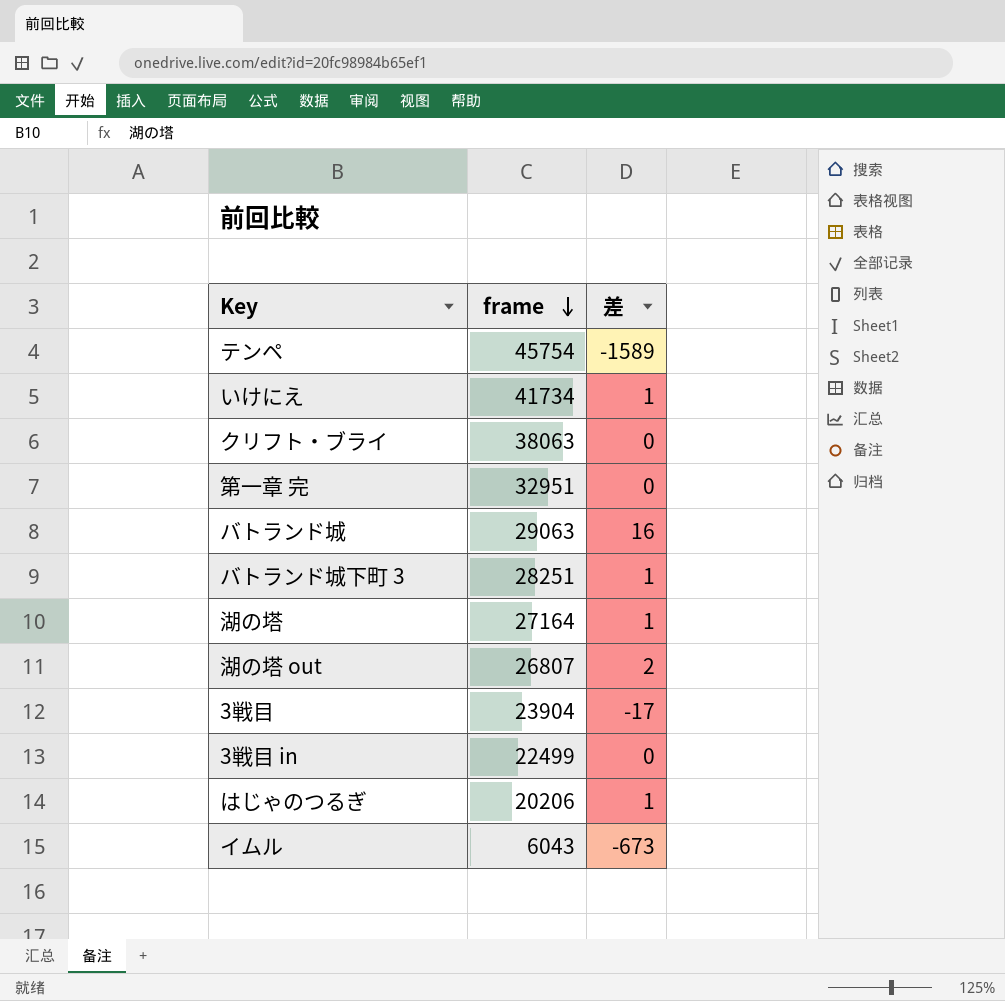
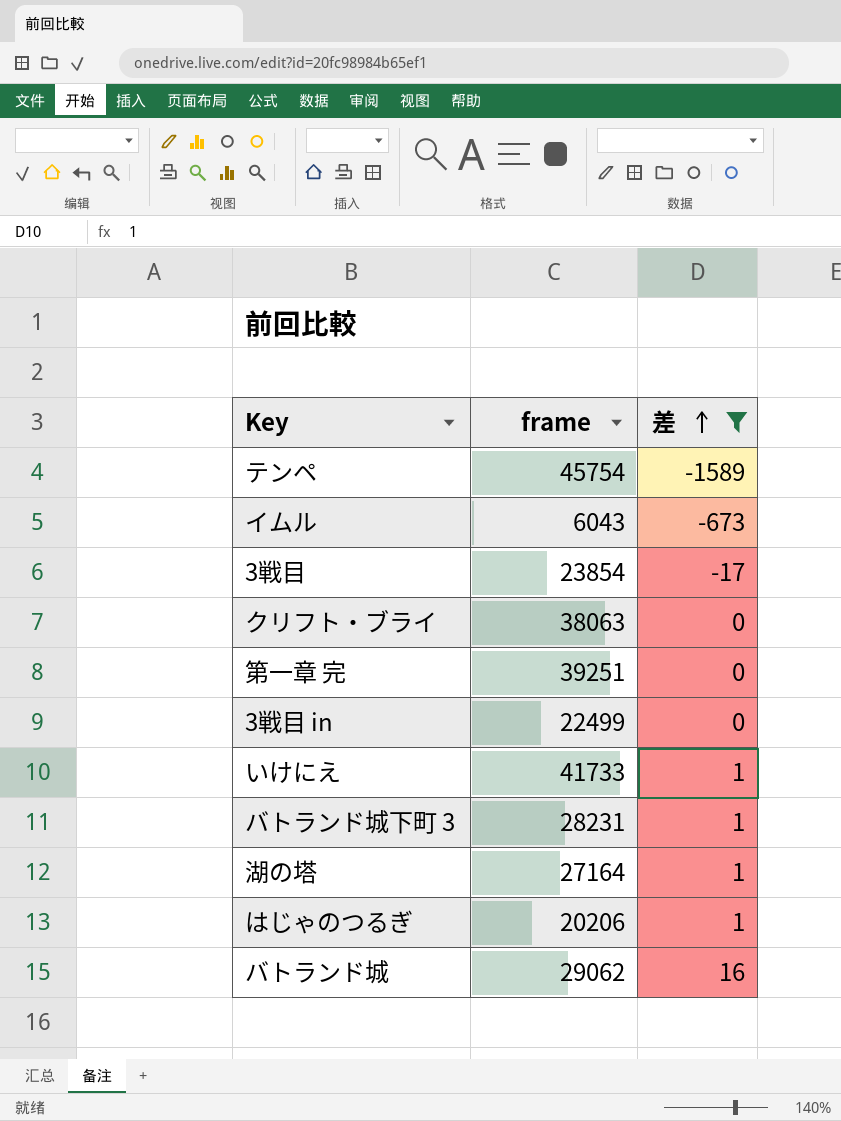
filter: none -> 差 != 2
row order: frame descending -> 差 ascending
3戦目 | frame: 23904 -> 23854
第一章 完 | frame: 32951 -> 39251
いけにえ | frame: 41734 -> 41733
バトランド城下町 3 | frame: 28251 -> 28231
バトランド城 | frame: 29063 -> 29062

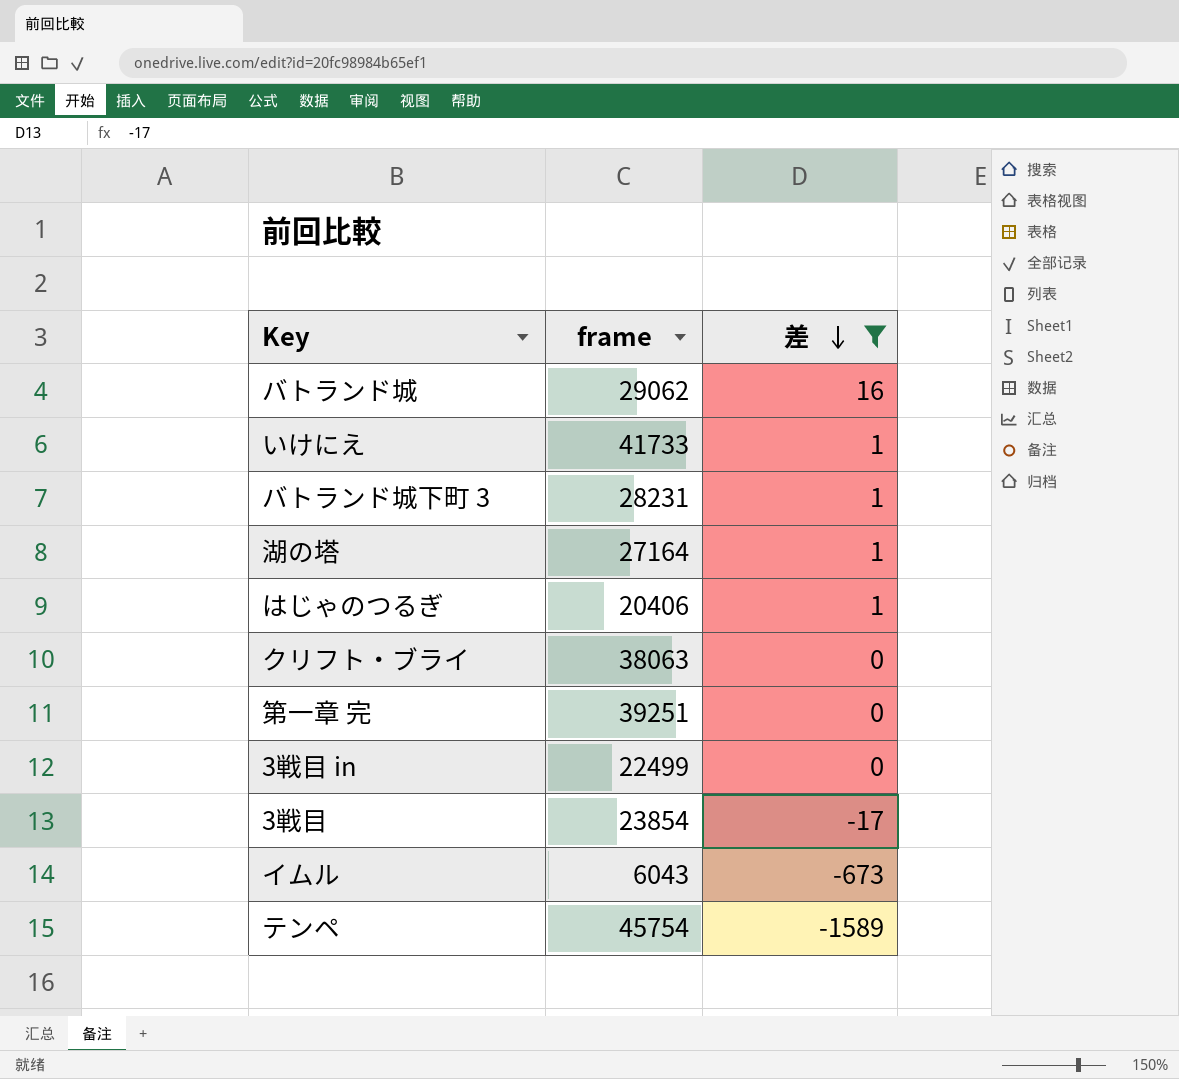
row order: 差 ascending -> 差 descending
はじゃのつるぎ | frame: 20206 -> 20406

